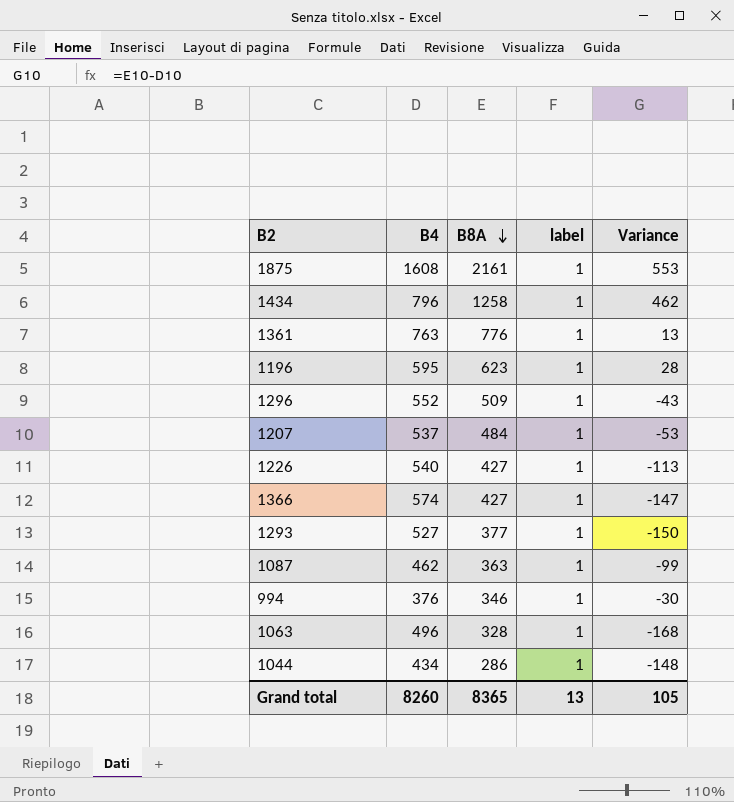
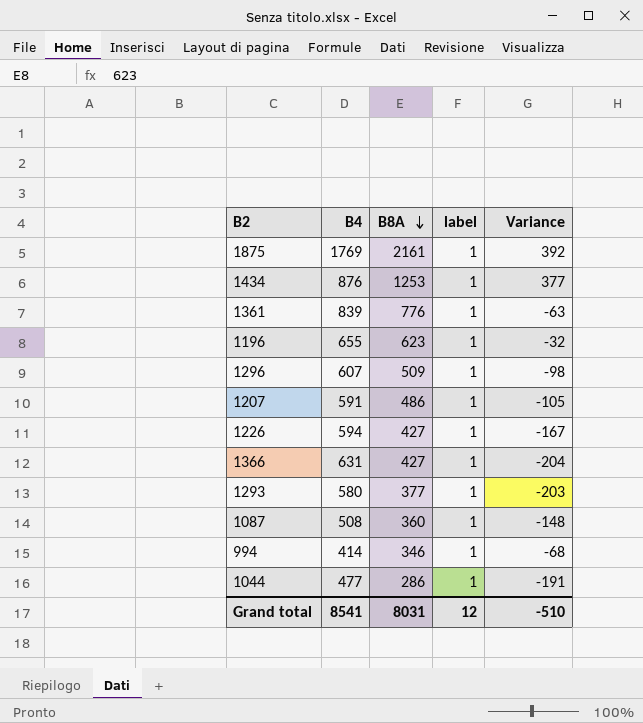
row 1063: 496 | 328 | 1 | -168 -> none
1875 | B4: 1608 -> 1769
1875 | Variance: 553 -> 392
1434 | B4: 796 -> 876
1434 | B8A: 1258 -> 1253
1434 | Variance: 462 -> 377
1361 | B4: 763 -> 839
1361 | Variance: 13 -> -63
1196 | B4: 595 -> 655
1196 | Variance: 28 -> -32
1296 | B4: 552 -> 607
1296 | Variance: -43 -> -98
1207 | B4: 537 -> 591
1207 | B8A: 484 -> 486
1207 | Variance: -53 -> -105
1226 | B4: 540 -> 594
1226 | Variance: -113 -> -167
1366 | B4: 574 -> 631
1366 | Variance: -147 -> -204
1293 | B4: 527 -> 580
1293 | Variance: -150 -> -203
1087 | B4: 462 -> 508
1087 | B8A: 363 -> 360
1087 | Variance: -99 -> -148
994 | B4: 376 -> 414
994 | Variance: -30 -> -68
1044 | B4: 434 -> 477
1044 | Variance: -148 -> -191
Grand total | B4: 8260 -> 8541
Grand total | B8A: 8365 -> 8031
Grand total | label: 13 -> 12
Grand total | Variance: 105 -> -510

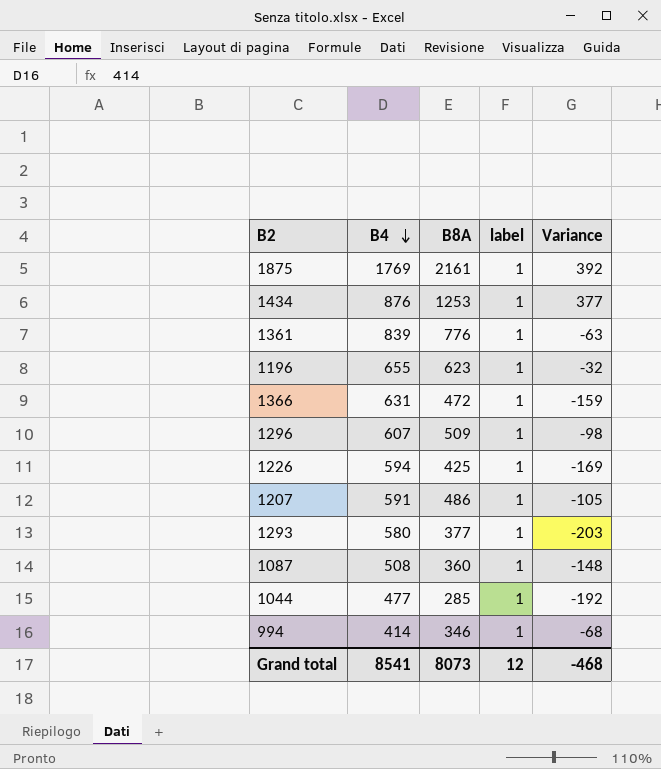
row order: B8A descending -> B4 descending
1366 | B8A: 427 -> 472
1366 | Variance: -204 -> -159
1226 | B8A: 427 -> 425
1226 | Variance: -167 -> -169
1044 | B8A: 286 -> 285
1044 | Variance: -191 -> -192
Grand total | B8A: 8031 -> 8073
Grand total | Variance: -510 -> -468

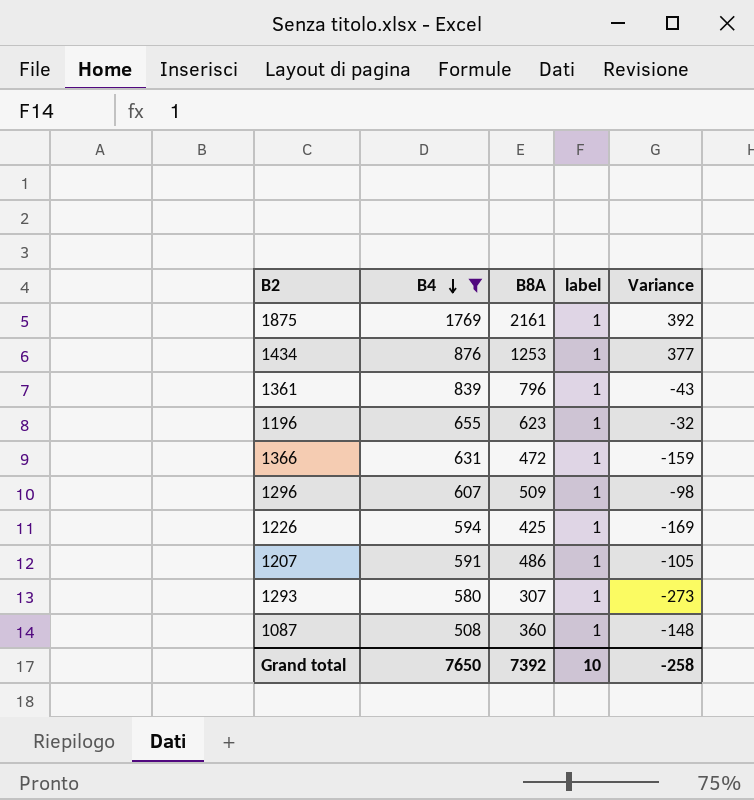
filter: none -> B4 >= 508
1361 | B8A: 776 -> 796
1361 | Variance: -63 -> -43
1293 | B8A: 377 -> 307
1293 | Variance: -203 -> -273
Grand total | B4: 8541 -> 7650
Grand total | B8A: 8073 -> 7392
Grand total | label: 12 -> 10
Grand total | Variance: -468 -> -258

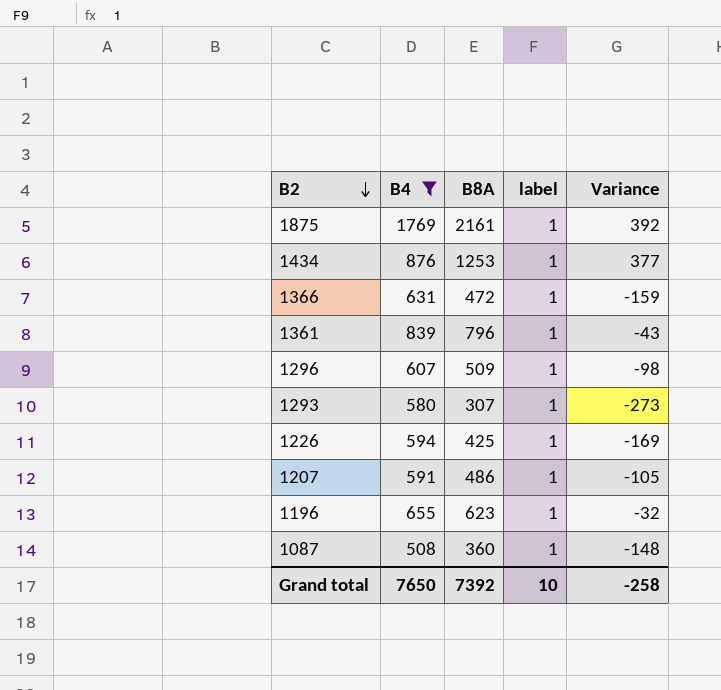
row order: B4 descending -> B2 descending

